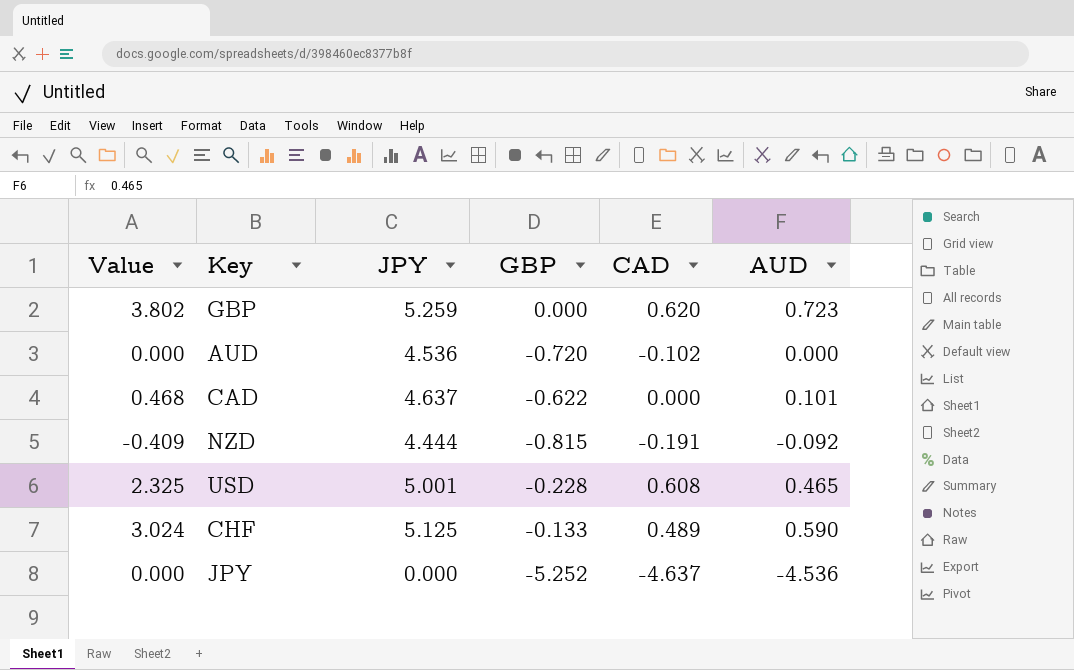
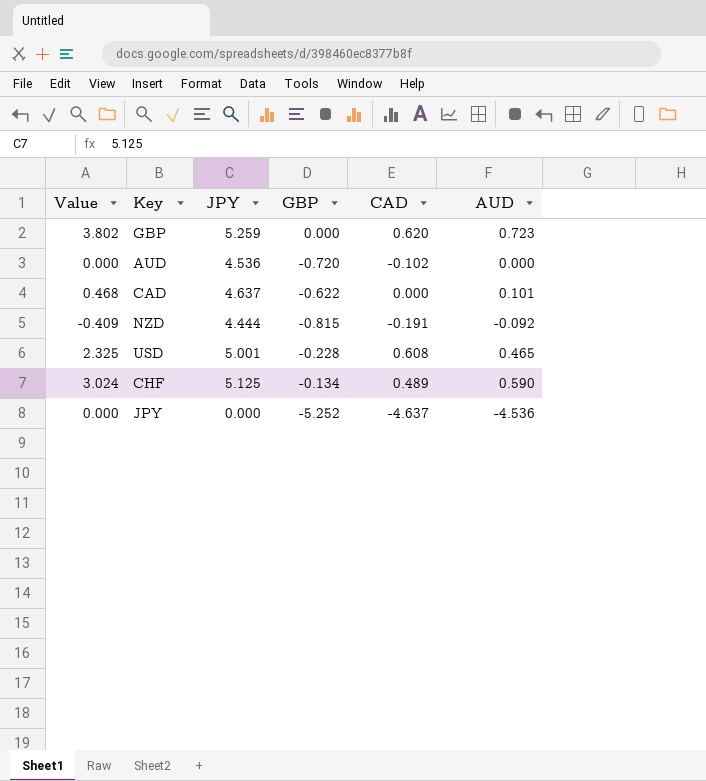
CHF | GBP: -0.133 -> -0.134

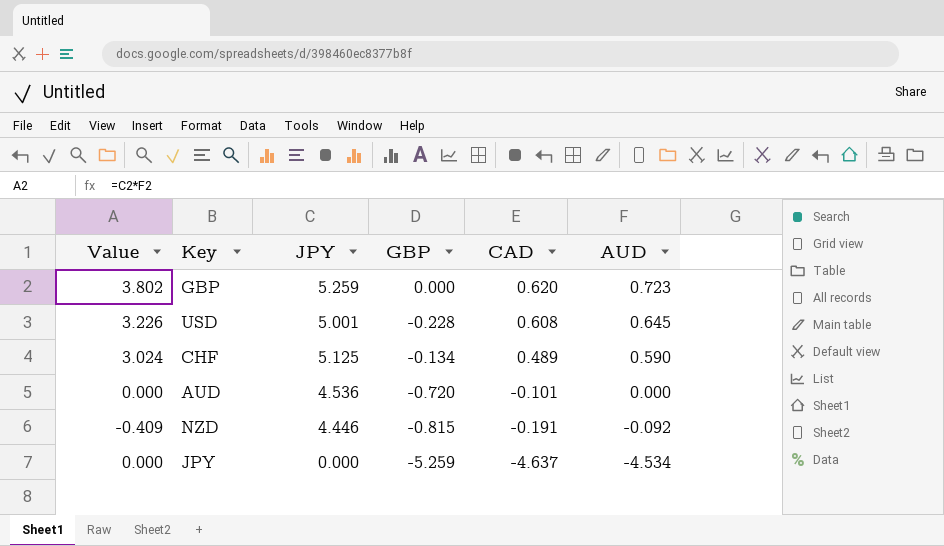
row order: none -> CAD descending
row CAD: 0.468 | 4.637 | -0.622 | 0.000 | 0.101 -> none
USD | Value: 2.325 -> 3.226
USD | AUD: 0.465 -> 0.645
AUD | CAD: -0.102 -> -0.101
NZD | JPY: 4.444 -> 4.446
JPY | GBP: -5.252 -> -5.259
JPY | AUD: -4.536 -> -4.534

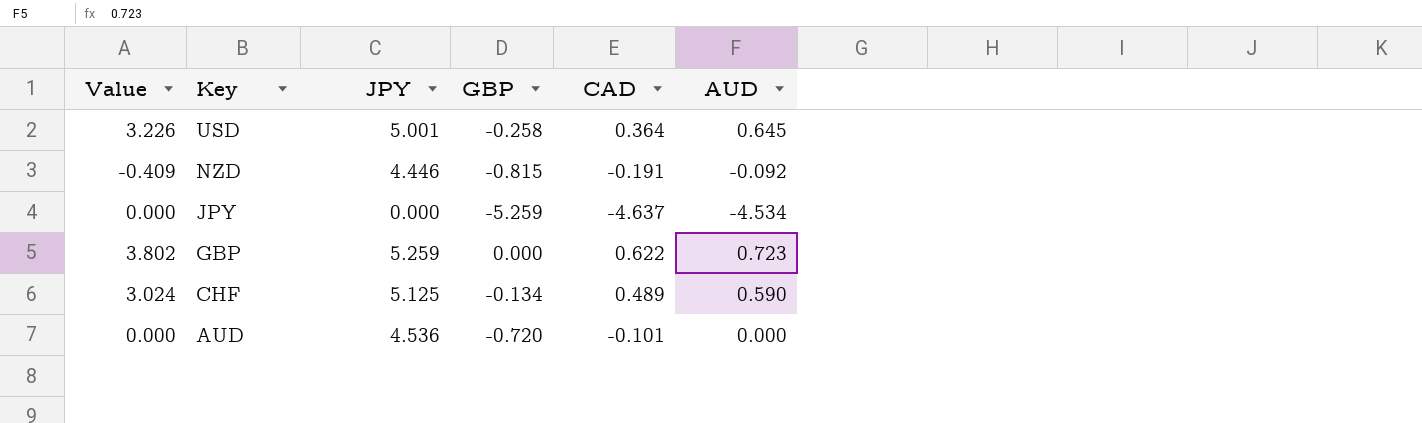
row order: CAD descending -> Key descending
USD | GBP: -0.228 -> -0.258
USD | CAD: 0.608 -> 0.364
GBP | CAD: 0.620 -> 0.622

